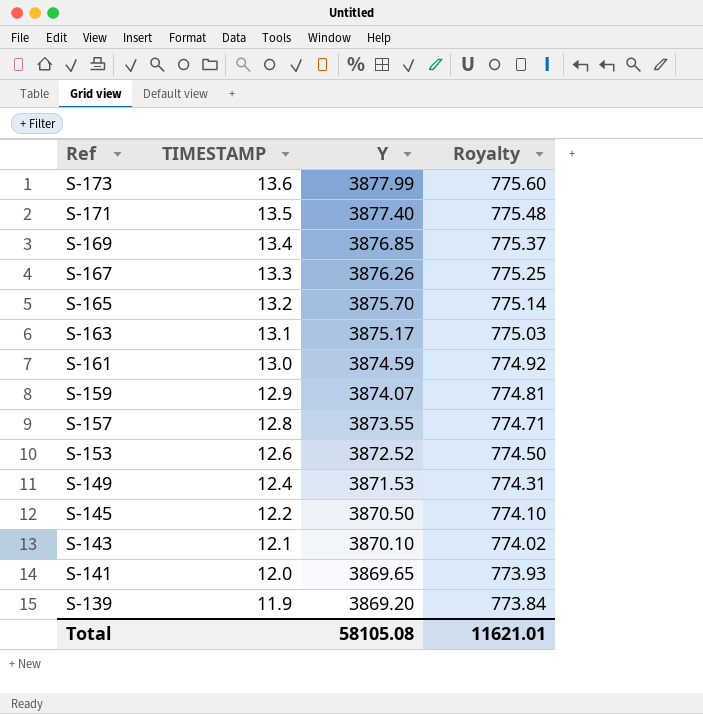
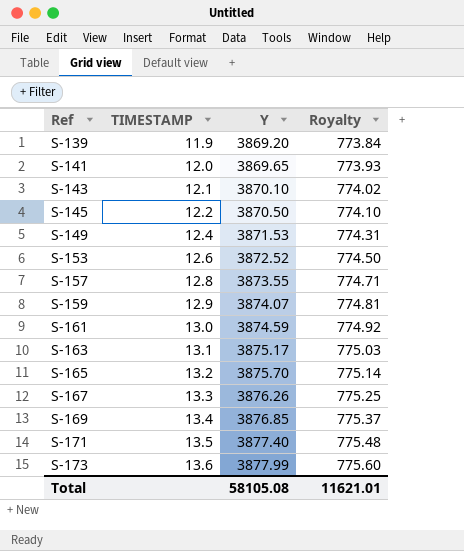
row order: Ref descending -> Ref ascending

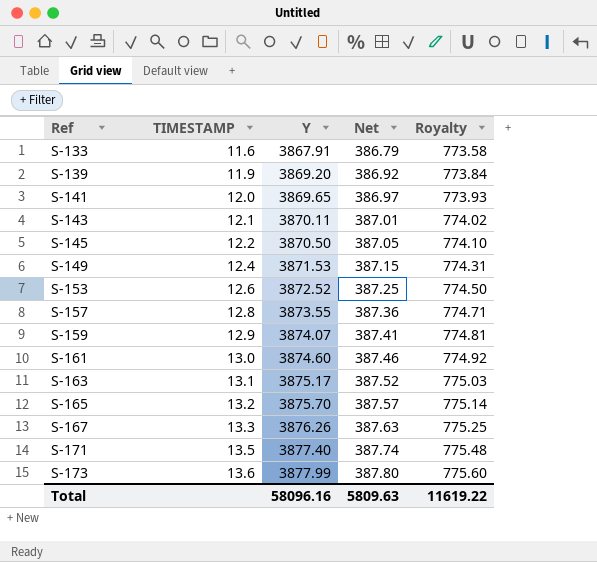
column Net | formula: none -> [Y] * 0.1
row S-169: 13.4 | 3876.85 | 775.37 -> none
row S-133: none -> 11.6 | 3867.91 | 386.79 | 773.58
S-143 | Y: 3870.10 -> 3870.11
S-161 | Y: 3874.59 -> 3874.60
Total | Y: 58105.08 -> 58096.16
Total | Royalty: 11621.01 -> 11619.22

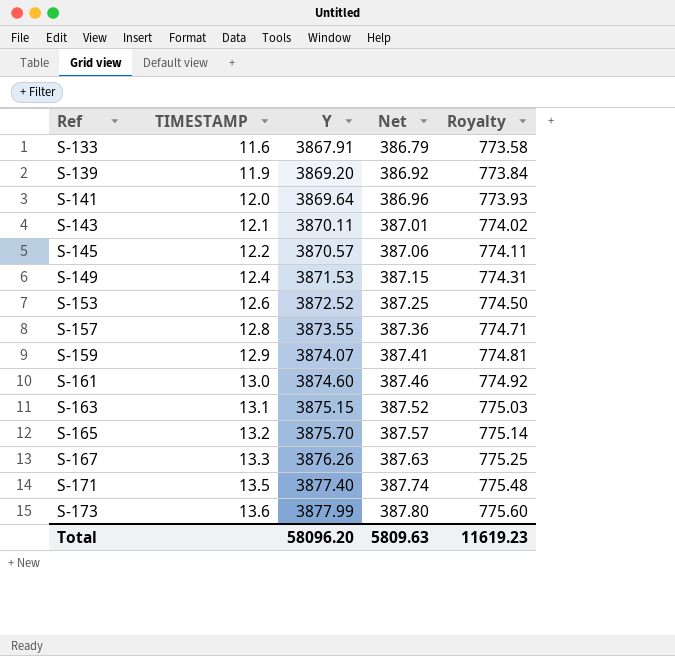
S-141 | Y: 3869.65 -> 3869.64
S-141 | Net: 386.97 -> 386.96
S-145 | Y: 3870.50 -> 3870.57
S-145 | Net: 387.05 -> 387.06
S-145 | Royalty: 774.10 -> 774.11
S-163 | Y: 3875.17 -> 3875.15
Total | Y: 58096.16 -> 58096.20
Total | Royalty: 11619.22 -> 11619.23

